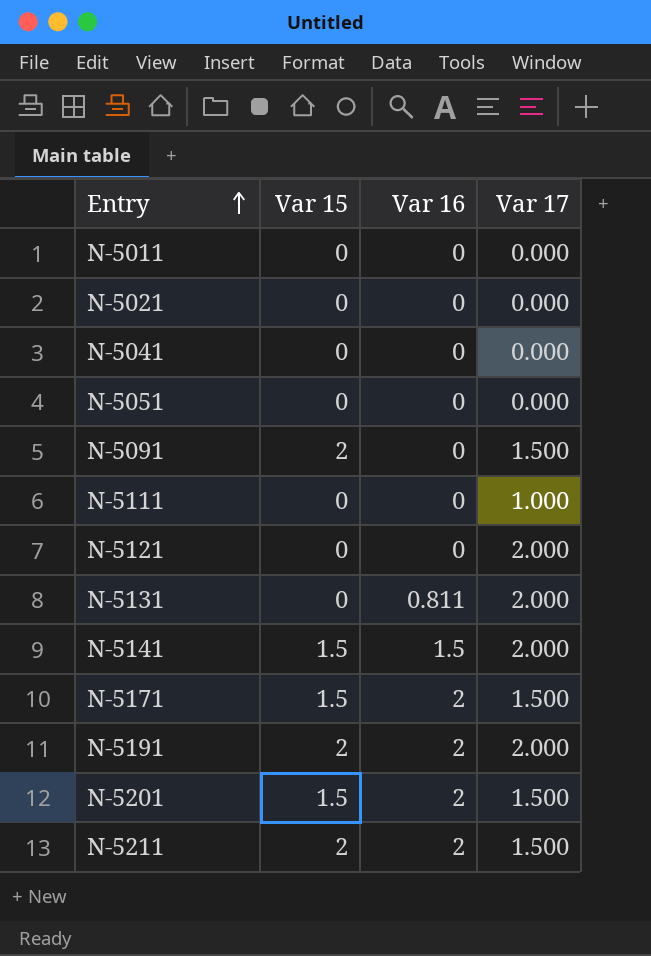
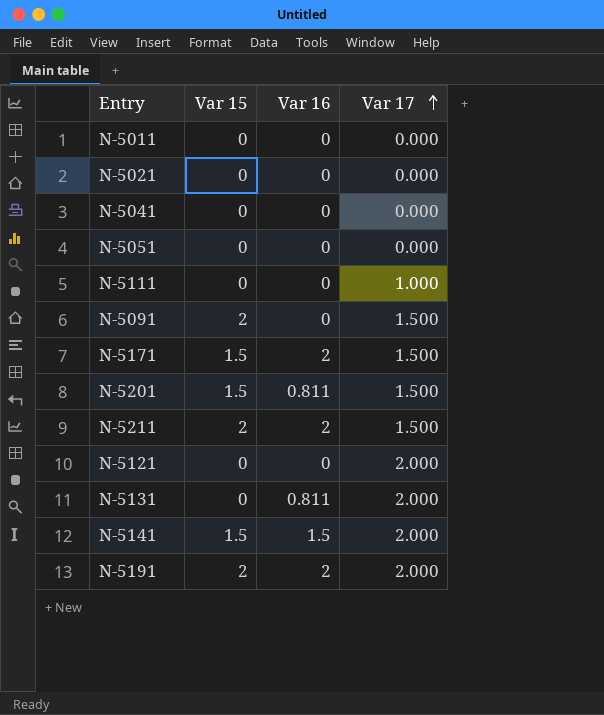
row order: Entry ascending -> Var 17 ascending
N-5201 | Var 16: 2 -> 0.811

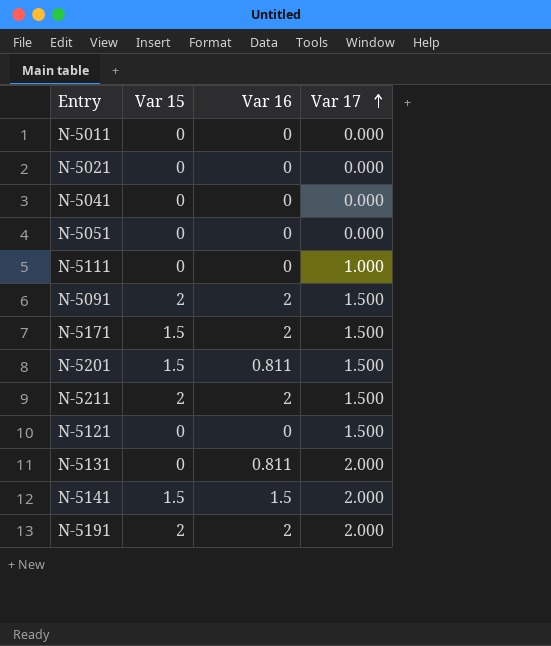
N-5091 | Var 16: 0 -> 2
N-5121 | Var 17: 2.000 -> 1.500

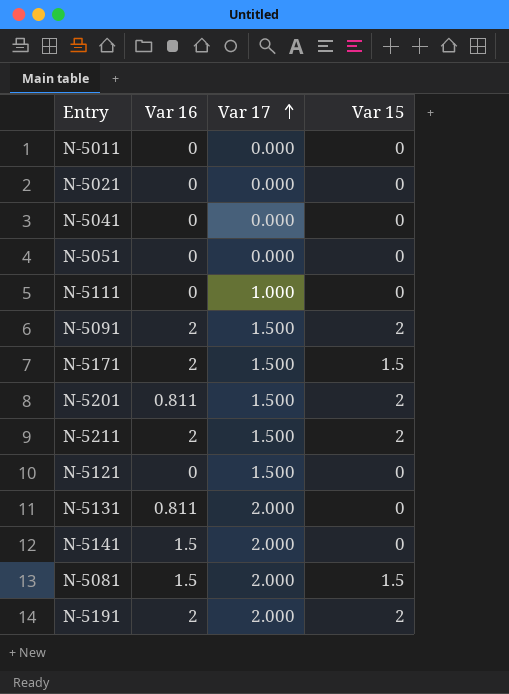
column Var 15 | position: 2 -> 4
N-5201 | Var 15: 1.5 -> 2
N-5141 | Var 15: 1.5 -> 0
row N-5081: none -> 1.5 | 2.000 | 1.5

